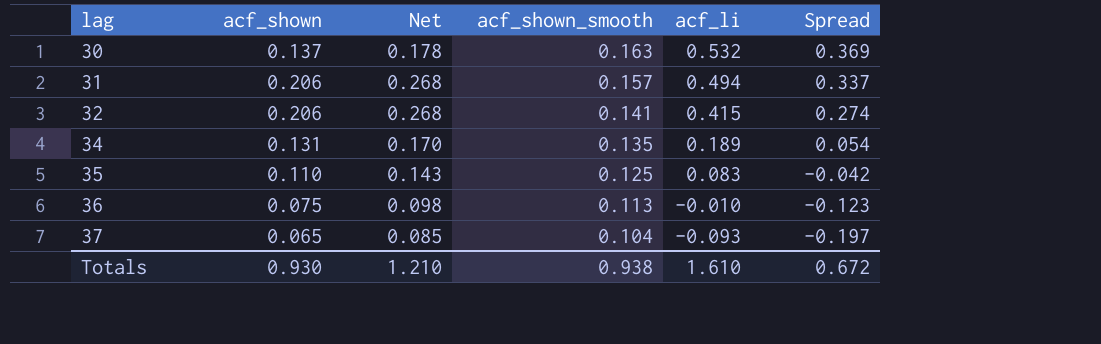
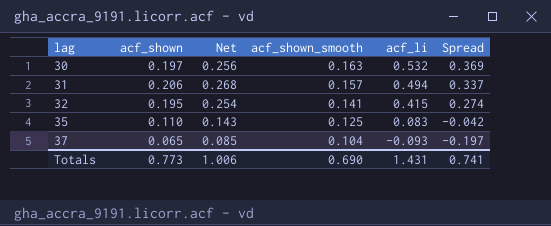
row 34: 0.131 | 0.170 | 0.135 | 0.189 | 0.054 -> none
row 36: 0.075 | 0.098 | 0.113 | -0.010 | -0.123 -> none
30 | acf_shown: 0.137 -> 0.197
30 | Net: 0.178 -> 0.256
32 | acf_shown: 0.206 -> 0.195
32 | Net: 0.268 -> 0.254
Totals | acf_shown: 0.930 -> 0.773
Totals | Net: 1.210 -> 1.006
Totals | acf_shown_smooth: 0.938 -> 0.690
Totals | acf_li: 1.610 -> 1.431
Totals | Spread: 0.672 -> 0.741

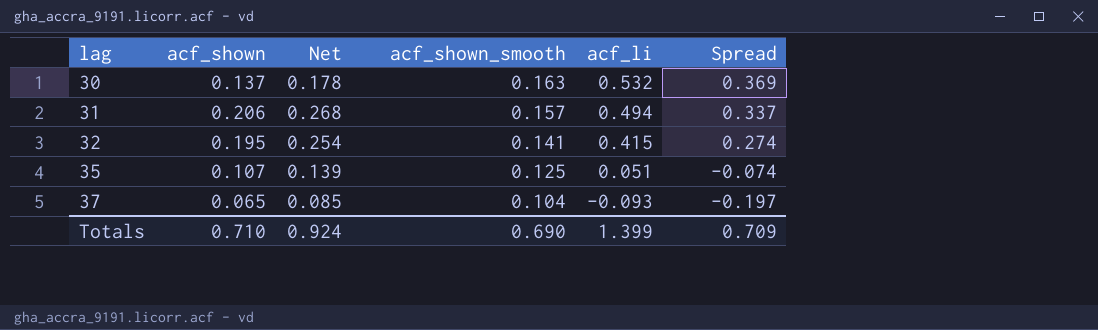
30 | acf_shown: 0.197 -> 0.137
30 | Net: 0.256 -> 0.178
35 | acf_shown: 0.110 -> 0.107
35 | Net: 0.143 -> 0.139
35 | acf_li: 0.083 -> 0.051
35 | Spread: -0.042 -> -0.074
Totals | acf_shown: 0.773 -> 0.710
Totals | Net: 1.006 -> 0.924
Totals | acf_li: 1.431 -> 1.399
Totals | Spread: 0.741 -> 0.709

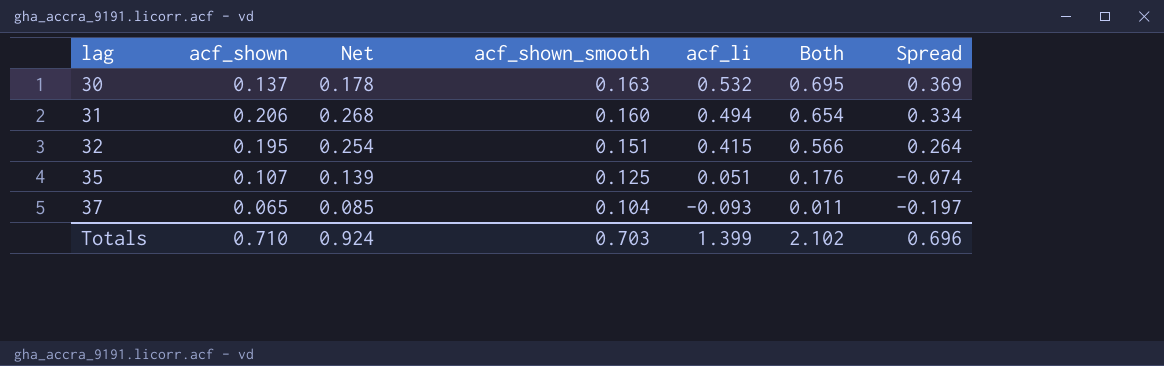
column Both | formula: none -> [acf_shown_smooth] + [acf_li]
31 | acf_shown_smooth: 0.157 -> 0.160
31 | Spread: 0.337 -> 0.334
32 | acf_shown_smooth: 0.141 -> 0.151
32 | Spread: 0.274 -> 0.264
Totals | acf_shown_smooth: 0.690 -> 0.703
Totals | Spread: 0.709 -> 0.696

